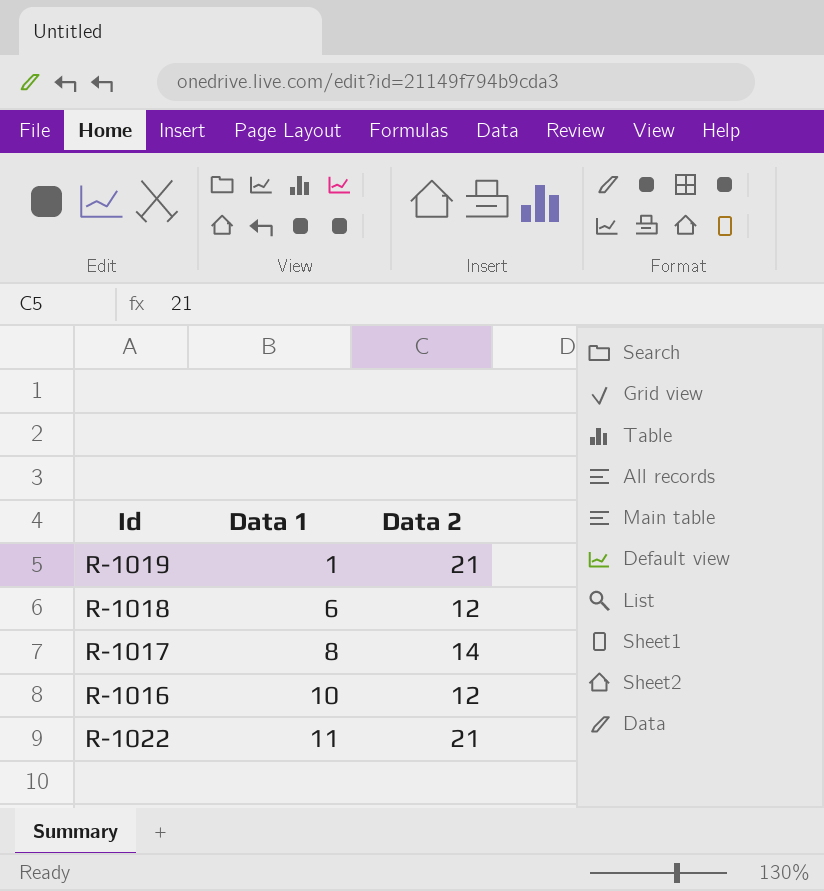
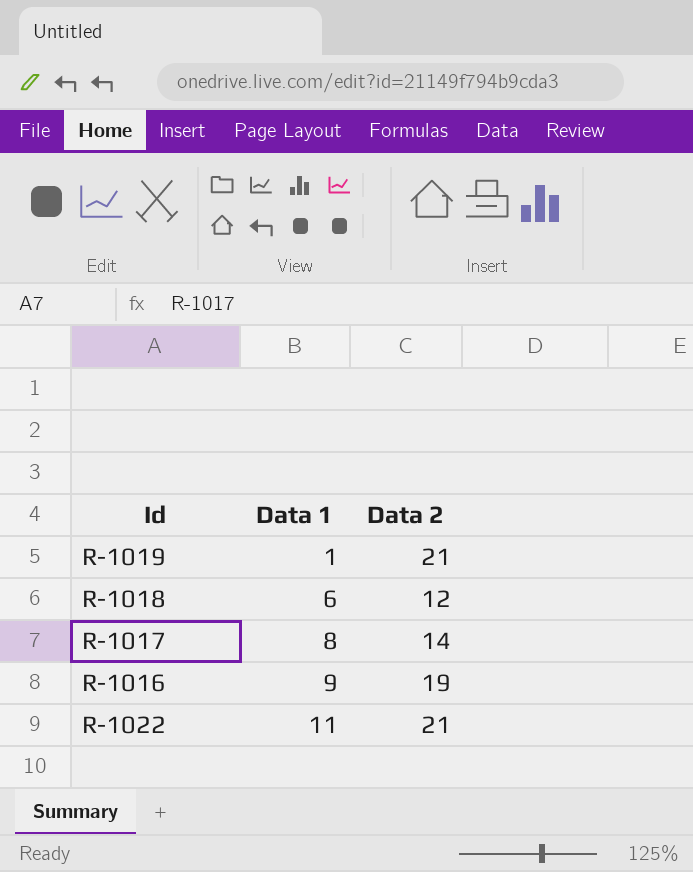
R-1016 | Data 1: 10 -> 9
R-1016 | Data 2: 12 -> 19

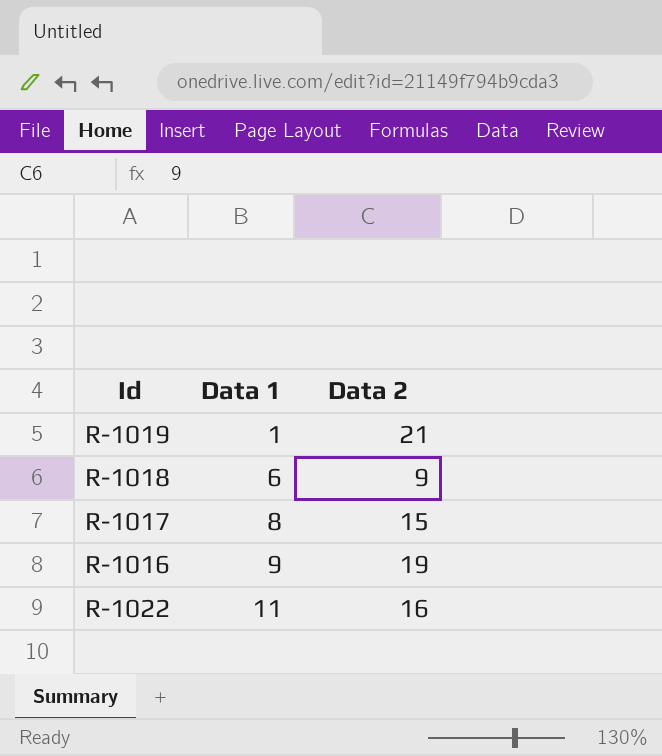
R-1018 | Data 2: 12 -> 9
R-1017 | Data 2: 14 -> 15
R-1022 | Data 2: 21 -> 16

